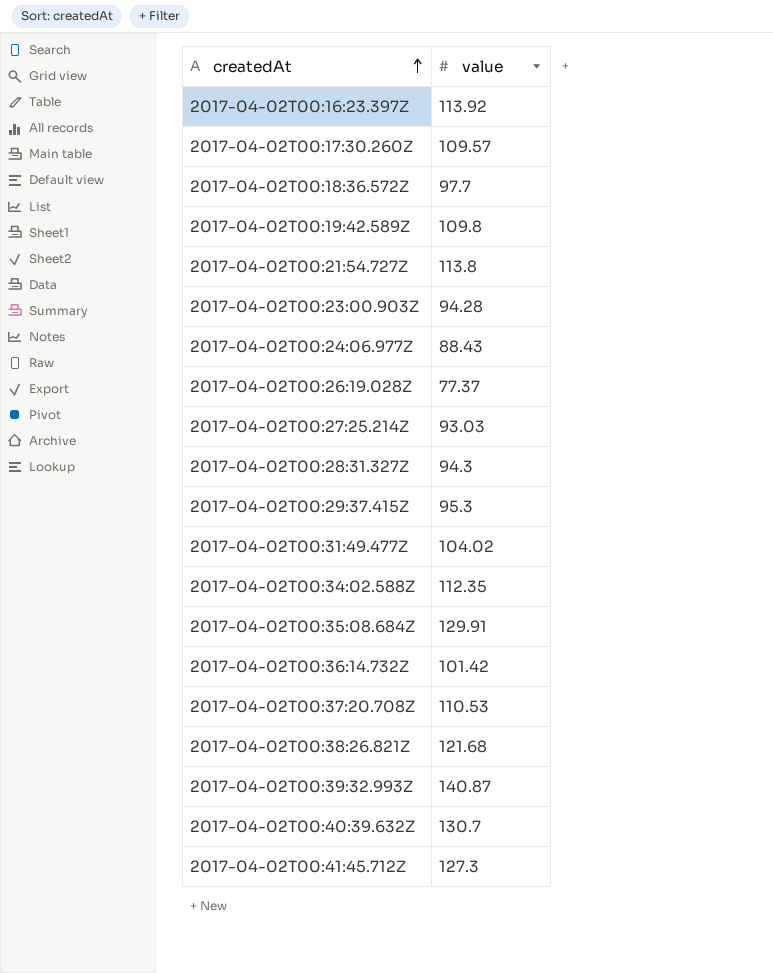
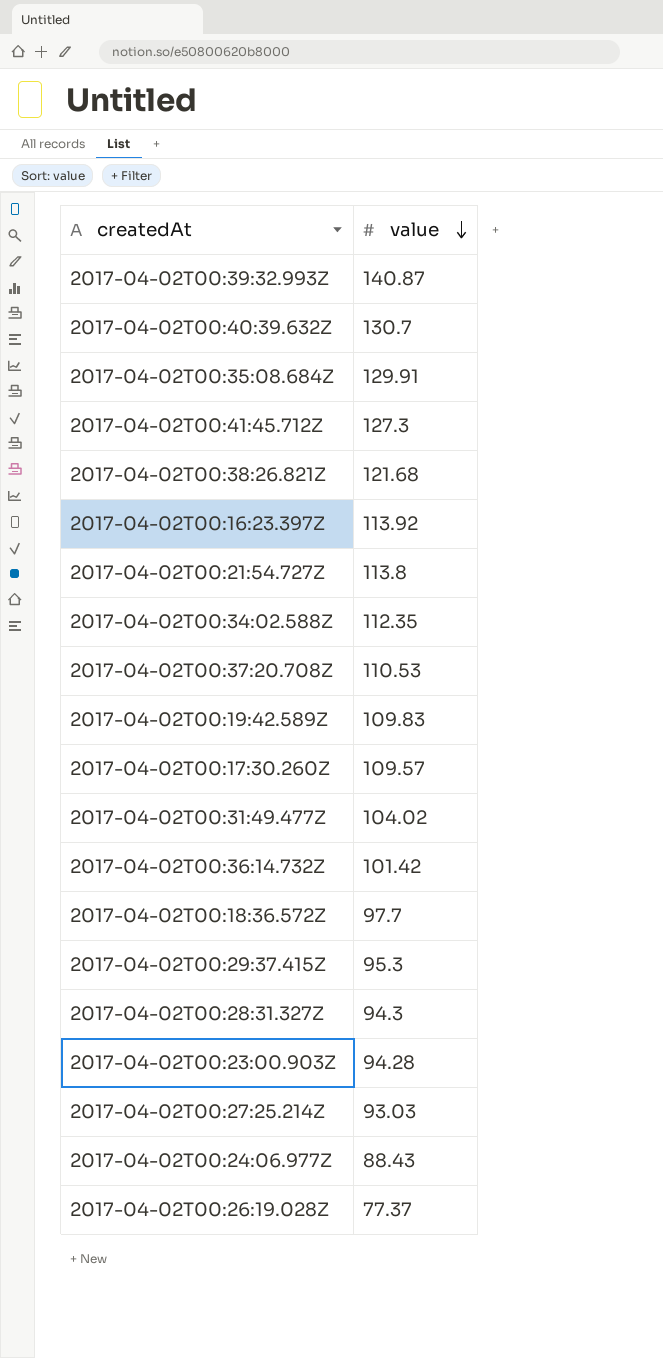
row order: createdAt ascending -> value descending
2017-04-02T00:19:42.589Z | value: 109.8 -> 109.83

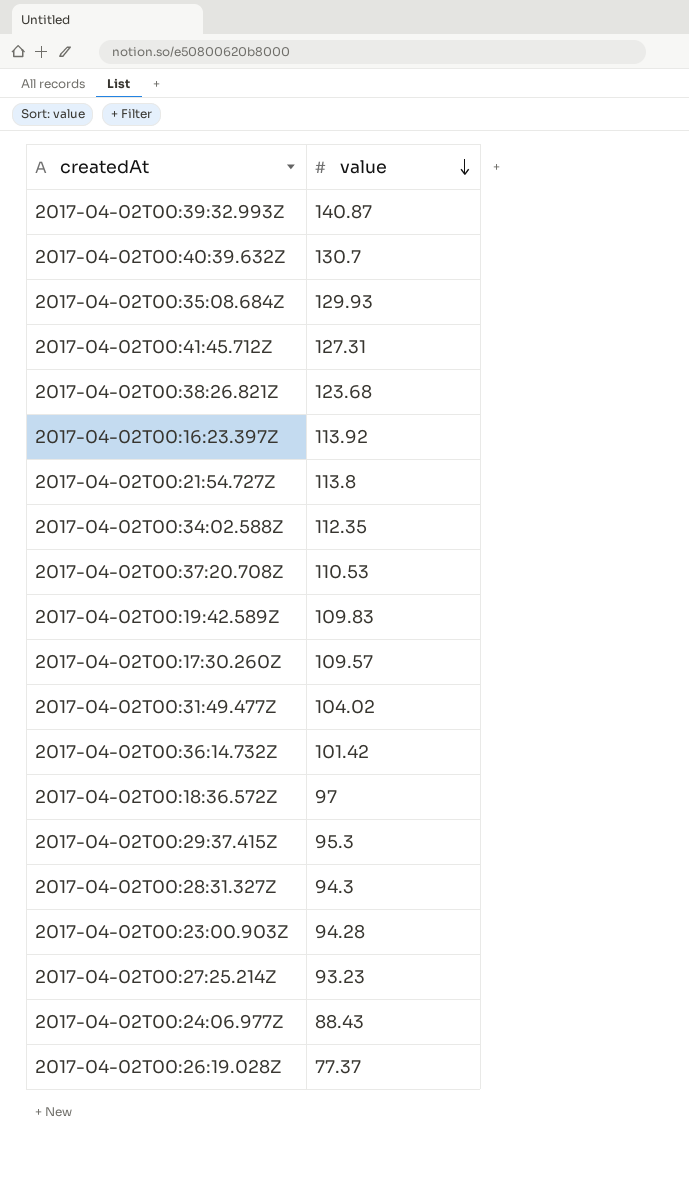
2017-04-02T00:35:08.684Z | value: 129.91 -> 129.93
2017-04-02T00:41:45.712Z | value: 127.3 -> 127.31
2017-04-02T00:38:26.821Z | value: 121.68 -> 123.68
2017-04-02T00:18:36.572Z | value: 97.7 -> 97
2017-04-02T00:27:25.214Z | value: 93.03 -> 93.23

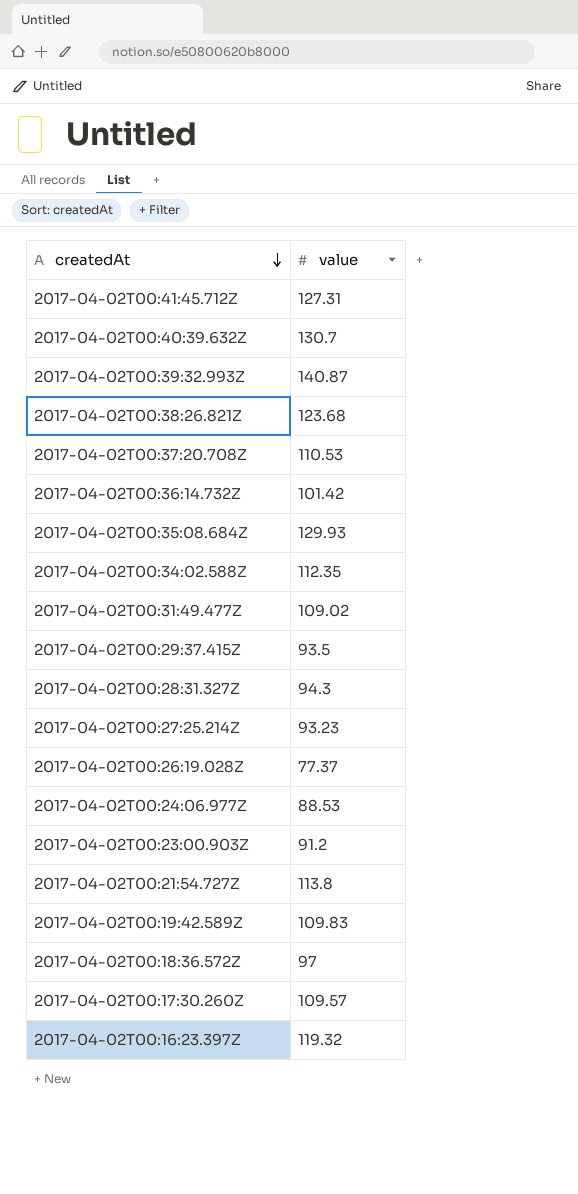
row order: value descending -> createdAt descending
2017-04-02T00:31:49.477Z | value: 104.02 -> 109.02
2017-04-02T00:29:37.415Z | value: 95.3 -> 93.5
2017-04-02T00:24:06.977Z | value: 88.43 -> 88.53
2017-04-02T00:23:00.903Z | value: 94.28 -> 91.2
2017-04-02T00:16:23.397Z | value: 113.92 -> 119.32

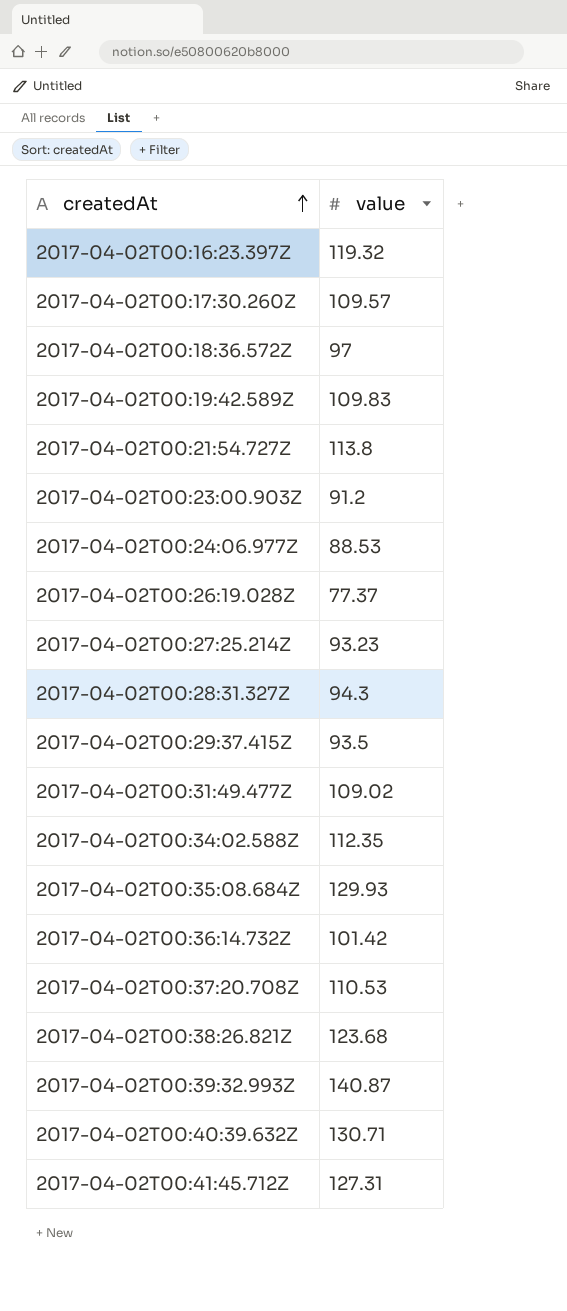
row order: createdAt descending -> createdAt ascending
2017-04-02T00:40:39.632Z | value: 130.7 -> 130.71

